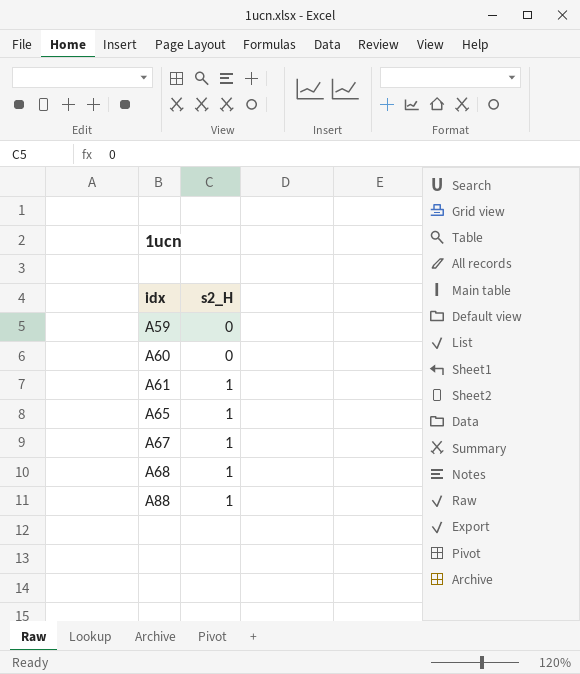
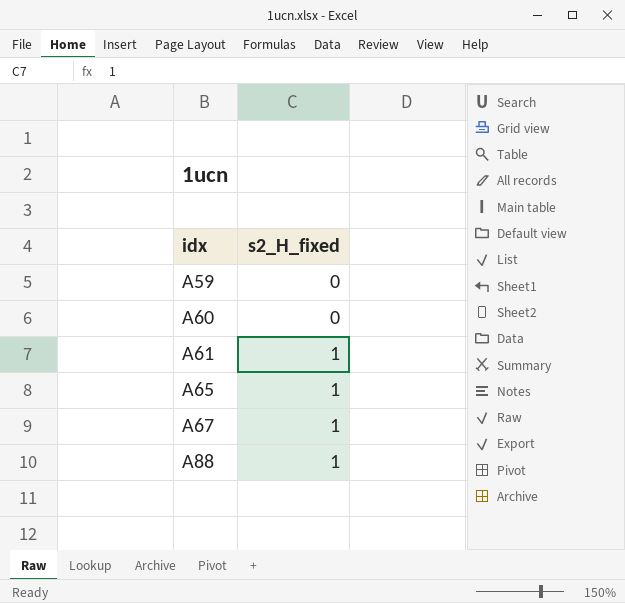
column name: s2_H -> s2_H_fixed
row A68: 1 -> none

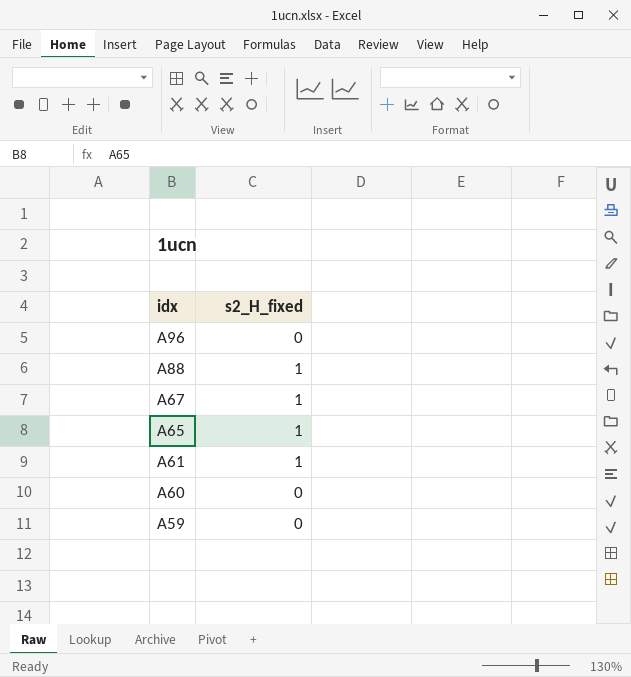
row order: idx ascending -> idx descending
row A96: none -> 0

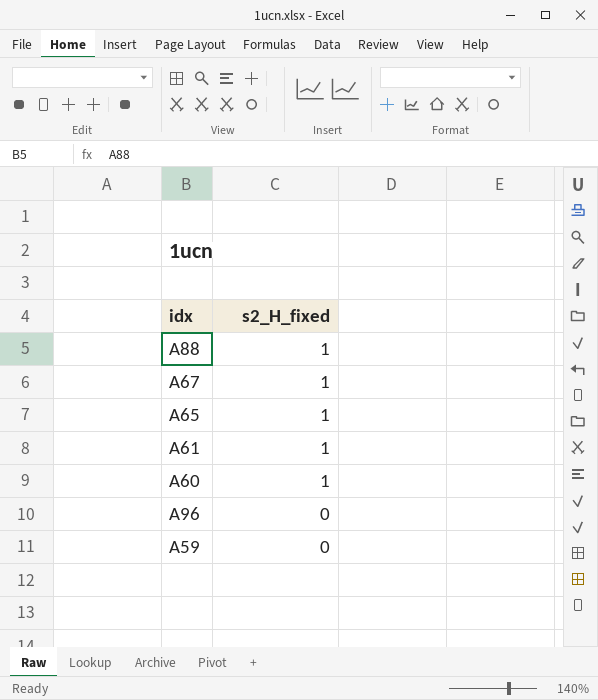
row order: idx descending -> s2_H_fixed descending
A60 | s2_H_fixed: 0 -> 1

